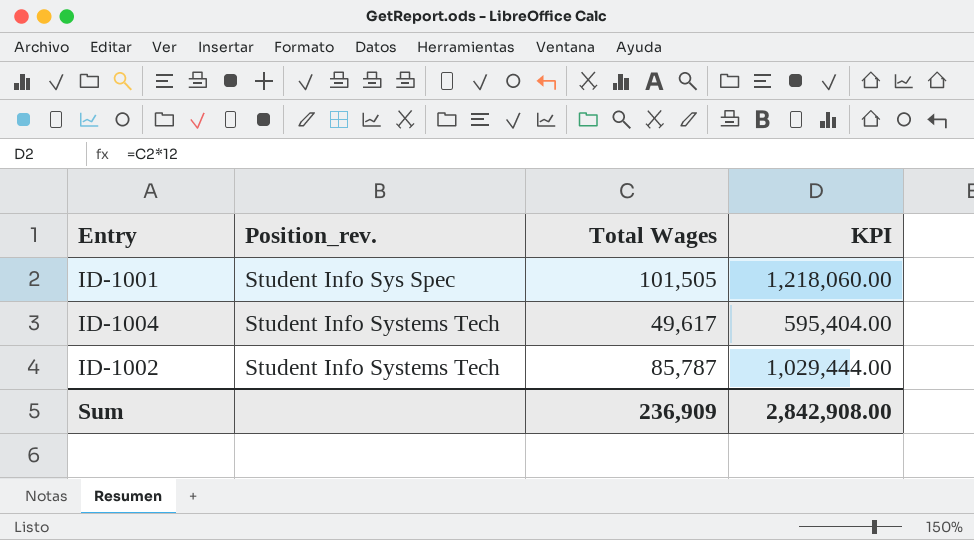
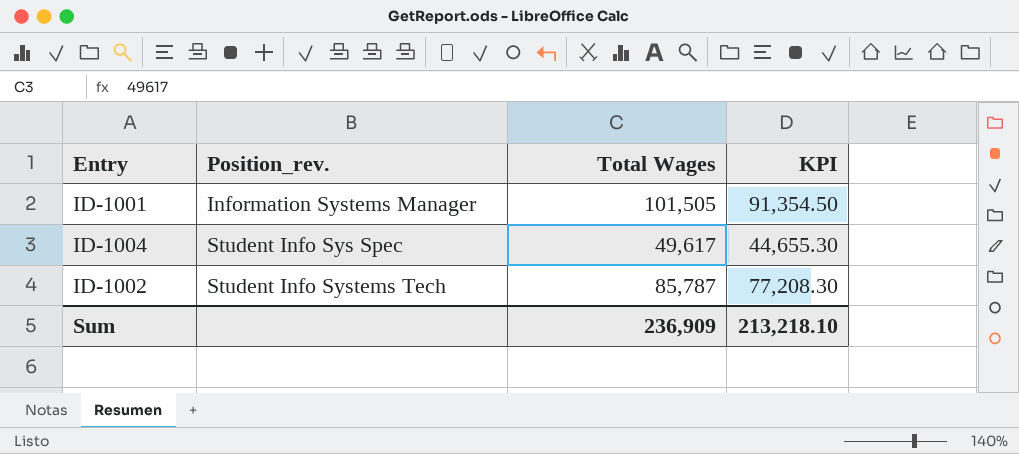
column KPI | formula: [Total Wages] * 12 -> [Total Wages] * 0.9
ID-1001 | Position_rev.: Student Info Sys Spec -> Information Systems Manager
ID-1004 | Position_rev.: Student Info Systems Tech -> Student Info Sys Spec
Sum | KPI: 2,842,908.00 -> 213,218.10

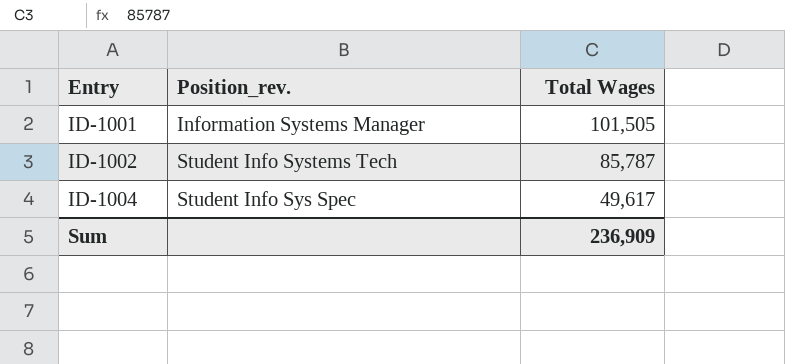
row order: Position_rev. ascending -> Entry ascending
column KPI | formula: [Total Wages] * 0.9 -> none

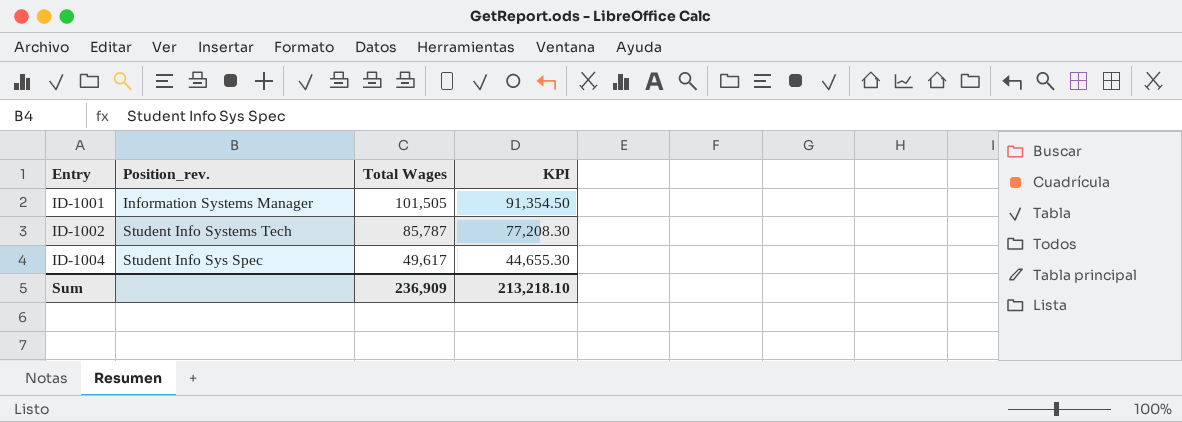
column KPI | formula: none -> [Total Wages] * 0.9

